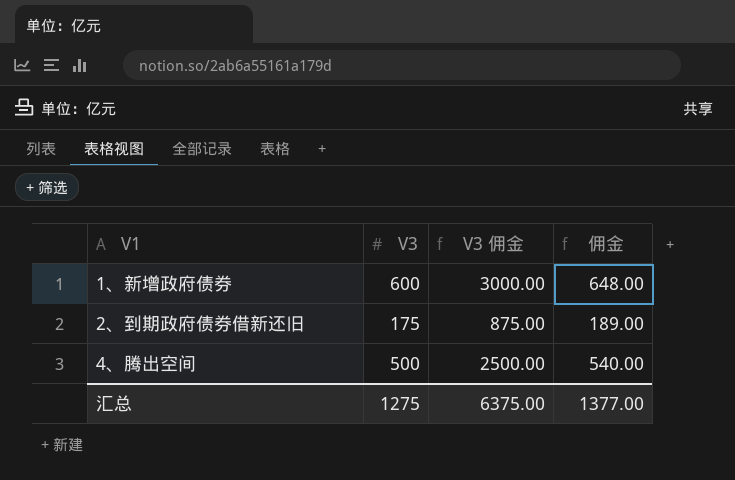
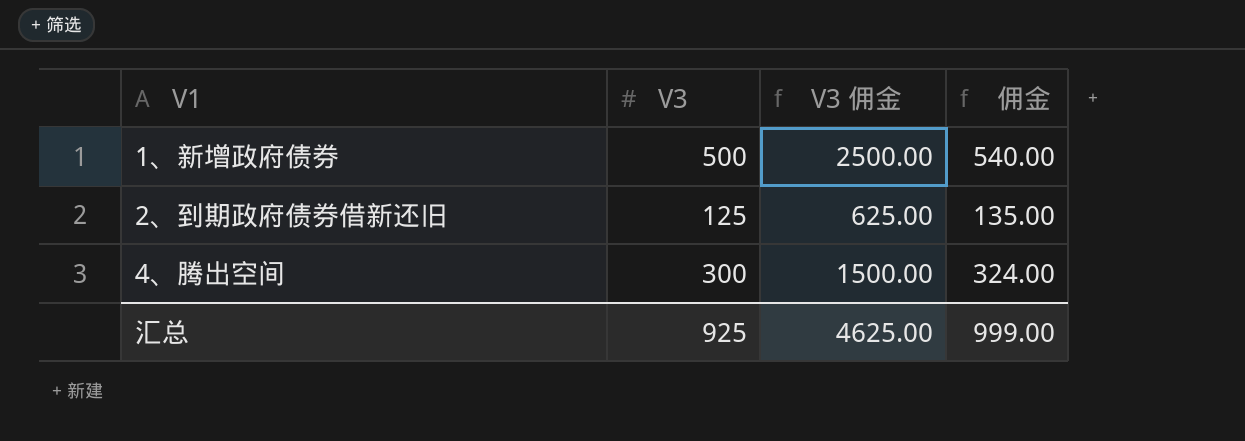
1、新增政府债券 | V3: 600 -> 500
1、新增政府债券 | V3 佣金: 3000.00 -> 2500.00
1、新增政府债券 | 佣金: 648.00 -> 540.00
2、到期政府债券借新还旧 | V3: 175 -> 125
2、到期政府债券借新还旧 | V3 佣金: 875.00 -> 625.00
2、到期政府债券借新还旧 | 佣金: 189.00 -> 135.00
4、腾出空间 | V3: 500 -> 300
4、腾出空间 | V3 佣金: 2500.00 -> 1500.00
4、腾出空间 | 佣金: 540.00 -> 324.00
汇总 | V3: 1275 -> 925
汇总 | V3 佣金: 6375.00 -> 4625.00
汇总 | 佣金: 1377.00 -> 999.00

